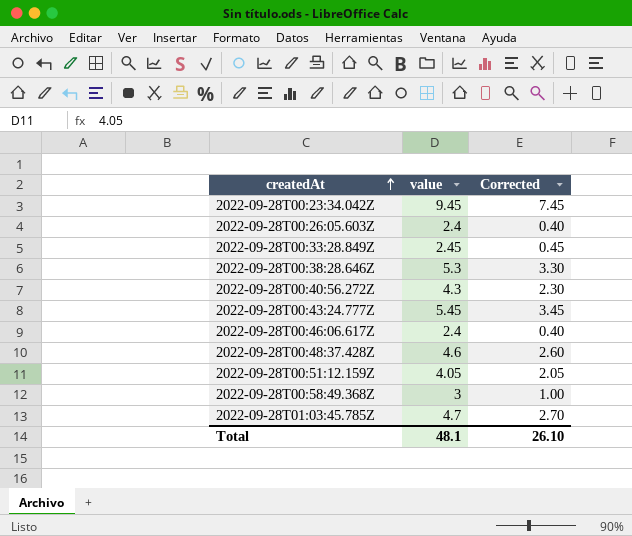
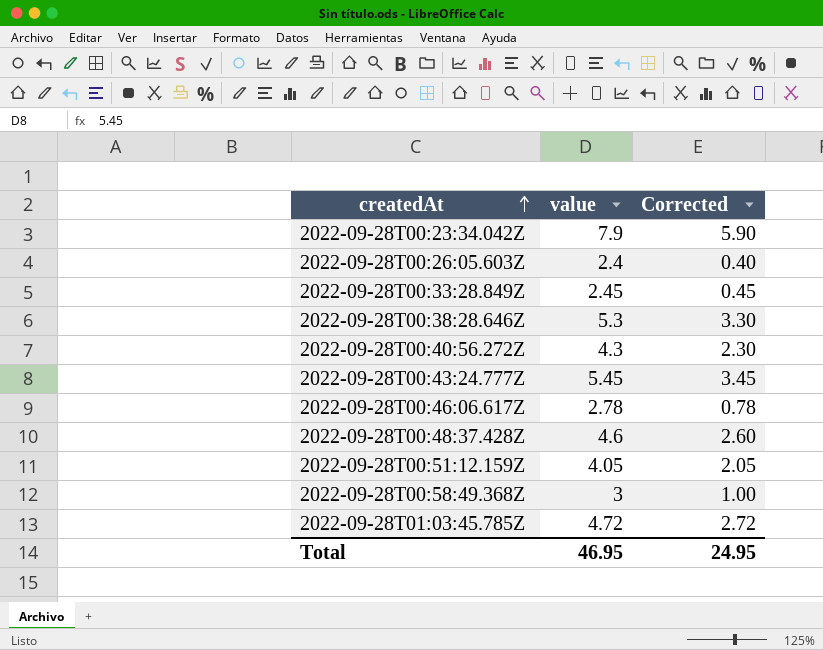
2022-09-28T00:23:34.042Z | value: 9.45 -> 7.9
2022-09-28T00:23:34.042Z | Corrected: 7.45 -> 5.90
2022-09-28T00:46:06.617Z | value: 2.4 -> 2.78
2022-09-28T00:46:06.617Z | Corrected: 0.40 -> 0.78
2022-09-28T01:03:45.785Z | value: 4.7 -> 4.72
2022-09-28T01:03:45.785Z | Corrected: 2.70 -> 2.72
Total | value: 48.1 -> 46.95
Total | Corrected: 26.10 -> 24.95

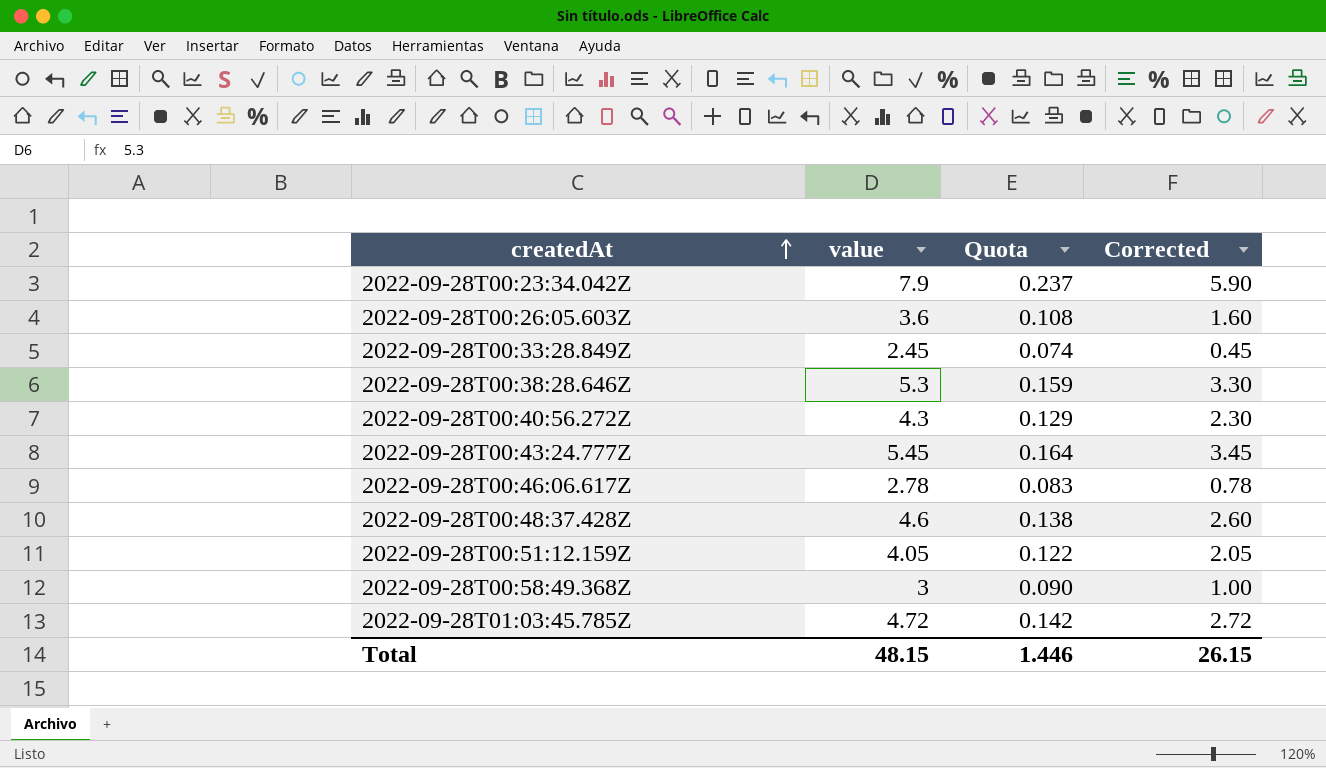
column Quota | formula: none -> [value] * 0.03
2022-09-28T00:26:05.603Z | value: 2.4 -> 3.6
2022-09-28T00:26:05.603Z | Corrected: 0.40 -> 1.60
Total | value: 46.95 -> 48.15
Total | Corrected: 24.95 -> 26.15

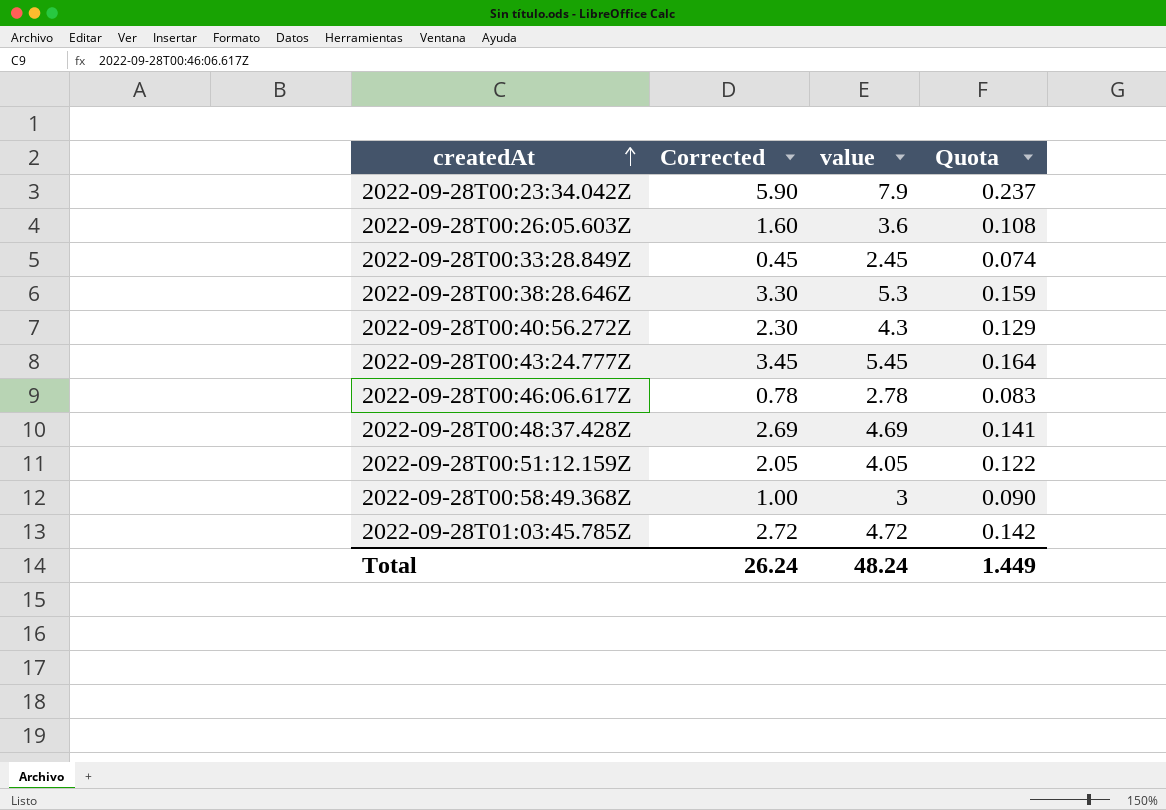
column Corrected | position: 4 -> 2
2022-09-28T00:48:37.428Z | Corrected: 2.60 -> 2.69
2022-09-28T00:48:37.428Z | value: 4.6 -> 4.69
2022-09-28T00:48:37.428Z | Quota: 0.138 -> 0.141
Total | Corrected: 26.15 -> 26.24
Total | value: 48.15 -> 48.24
Total | Quota: 1.446 -> 1.449

